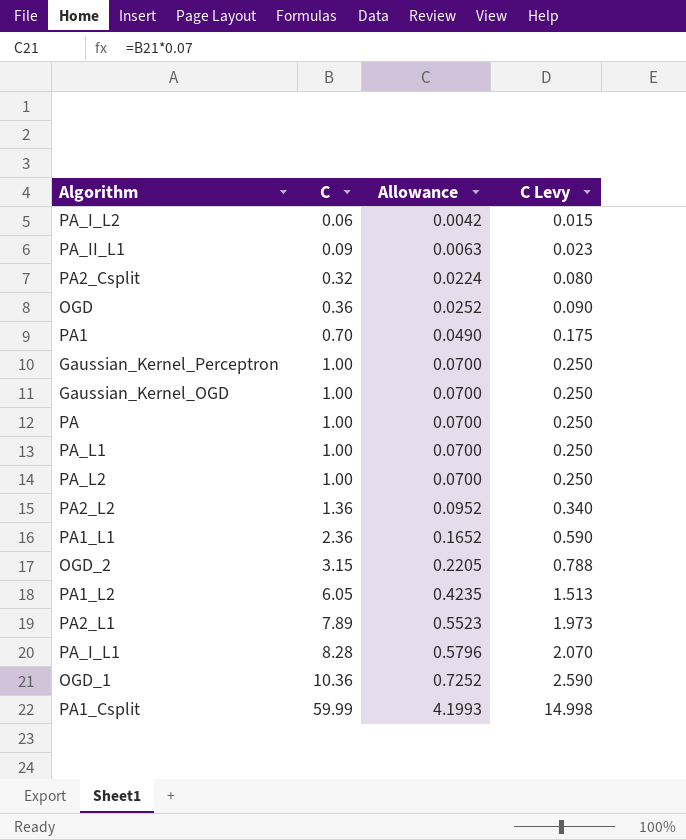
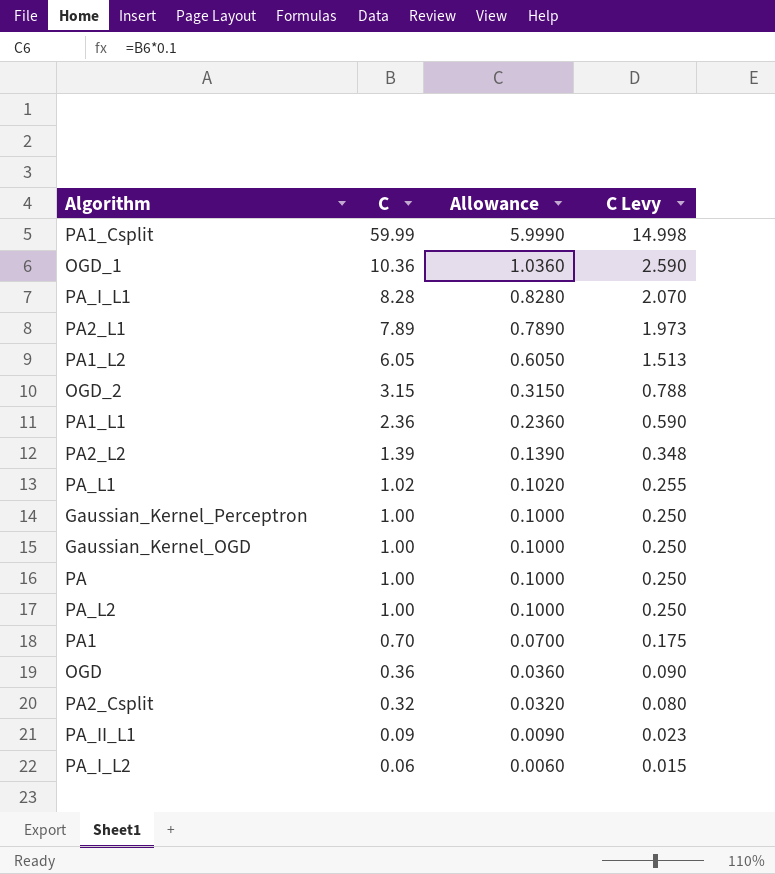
row order: C ascending -> C descending
column Allowance | formula: [C] * 0.07 -> [C] * 0.1
PA2_L2 | C: 1.36 -> 1.39
PA2_L2 | C Levy: 0.340 -> 0.348
PA_L1 | C: 1.00 -> 1.02
PA_L1 | C Levy: 0.250 -> 0.255

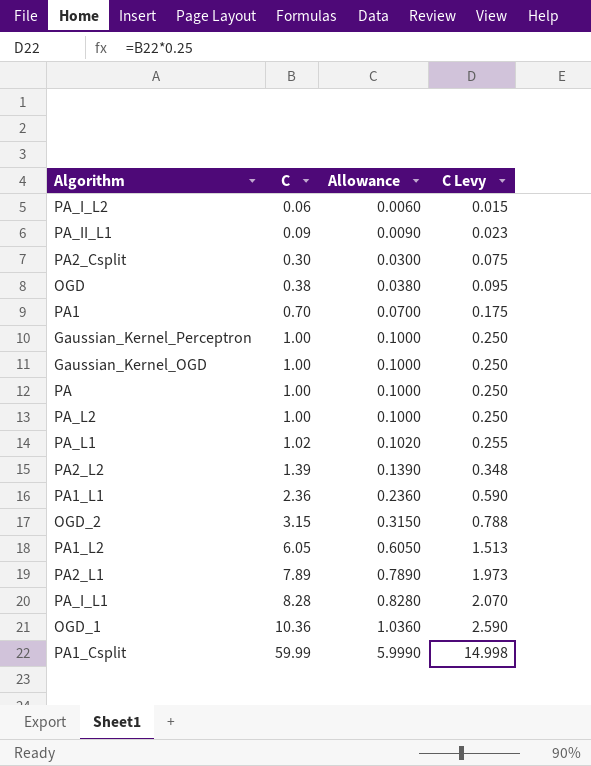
row order: C descending -> C ascending
PA2_Csplit | C: 0.32 -> 0.30
PA2_Csplit | Allowance: 0.0320 -> 0.0300
PA2_Csplit | C Levy: 0.080 -> 0.075
OGD | C: 0.36 -> 0.38
OGD | Allowance: 0.0360 -> 0.0380
OGD | C Levy: 0.090 -> 0.095

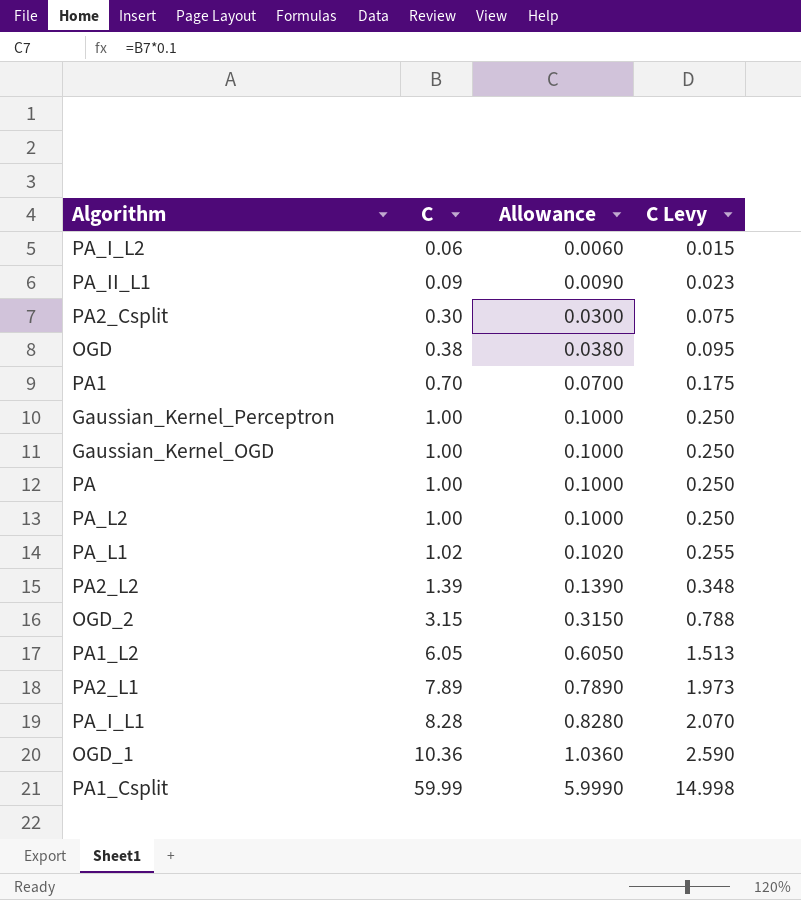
row PA1_L1: 2.36 | 0.2360 | 0.590 -> none

